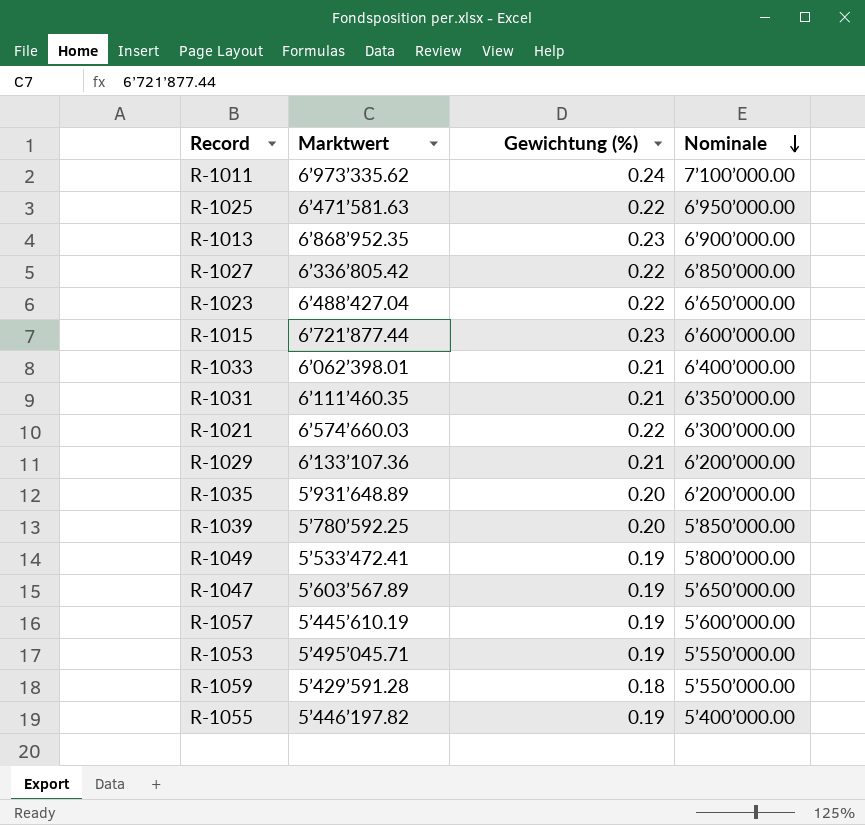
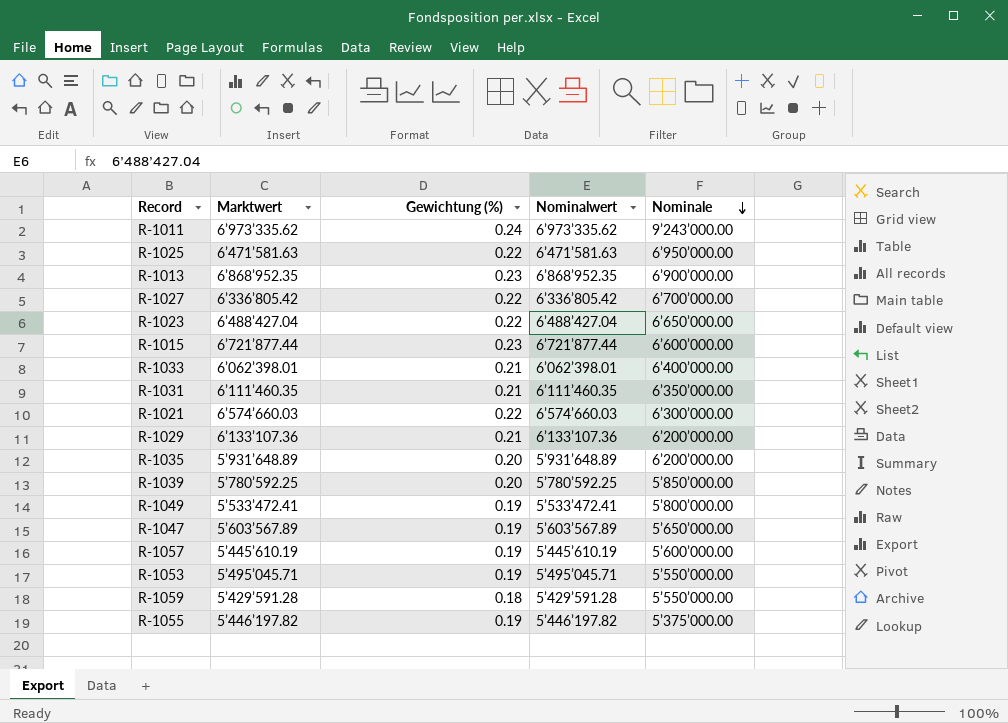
column Nominalwert | position: none -> 4
R-1011 | Nominale: 7’100’000.00 -> 9’243’000.00
R-1027 | Nominale: 6’850’000.00 -> 6’700’000.00
R-1055 | Nominale: 5’400’000.00 -> 5’375’000.00

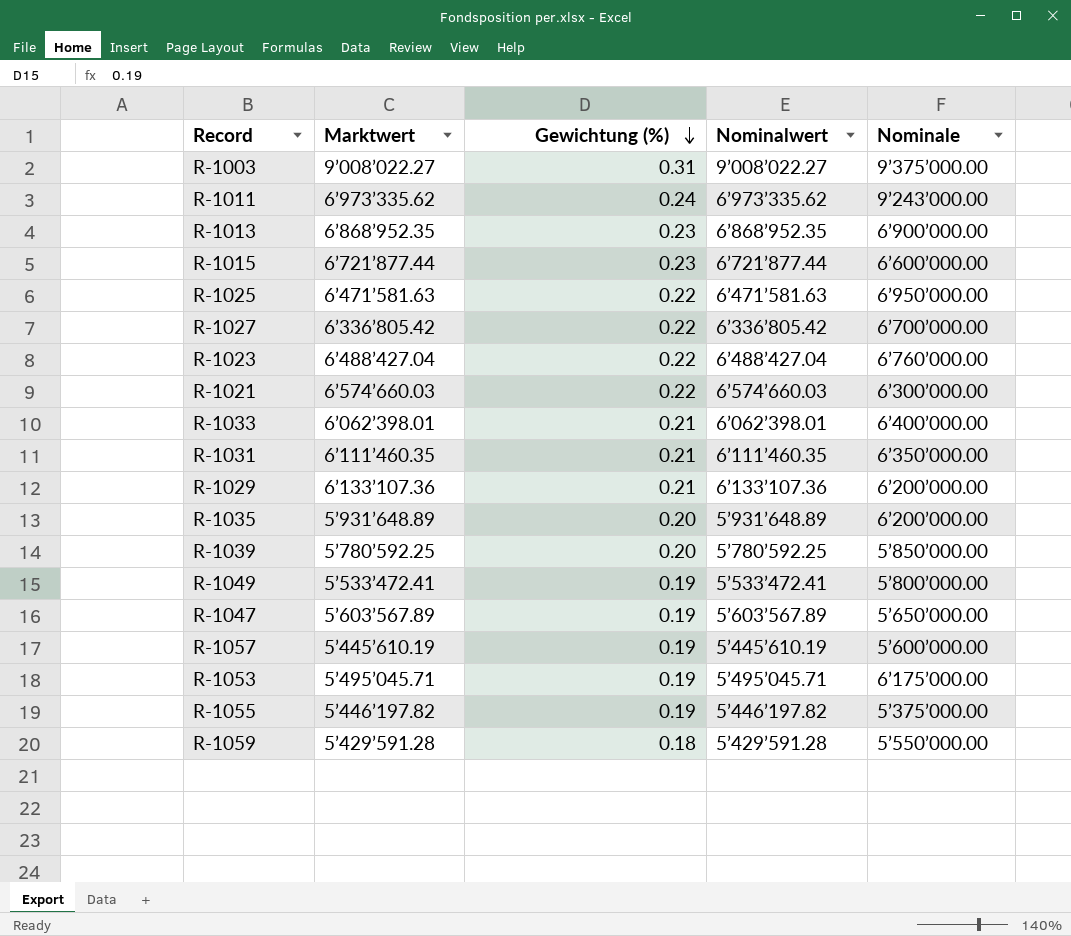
row order: Nominale descending -> Gewichtung (%) descending
row R-1003: none -> 9’008’022.27 | 0.31 | 9’008’022.27 | 9’375’000.00
R-1023 | Nominale: 6’650’000.00 -> 6’760’000.00
R-1053 | Nominale: 5’550’000.00 -> 6’175’000.00

